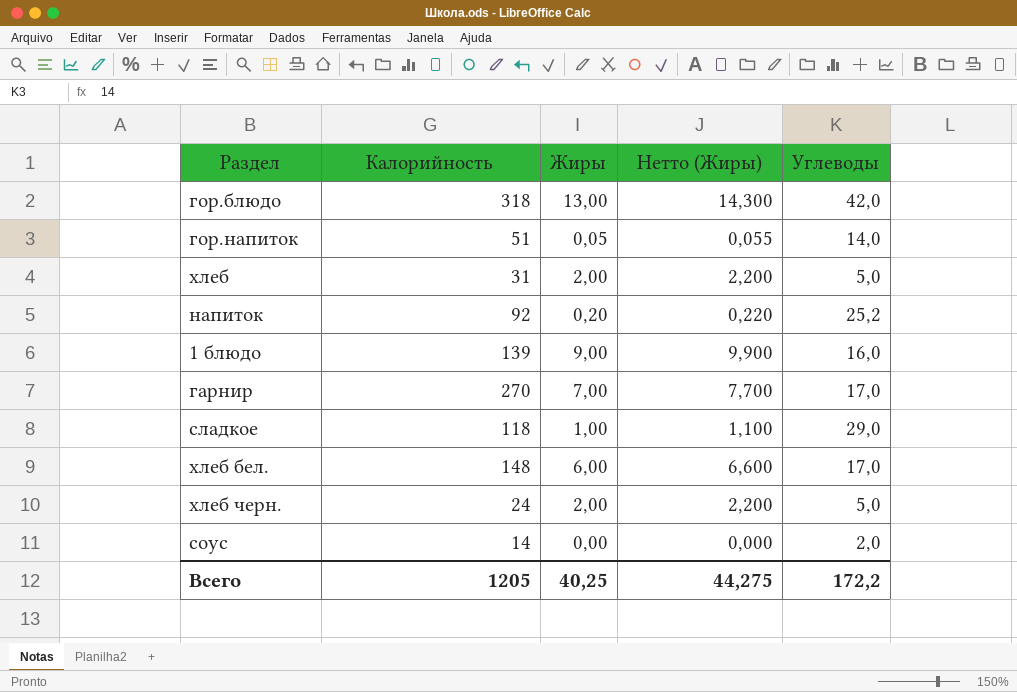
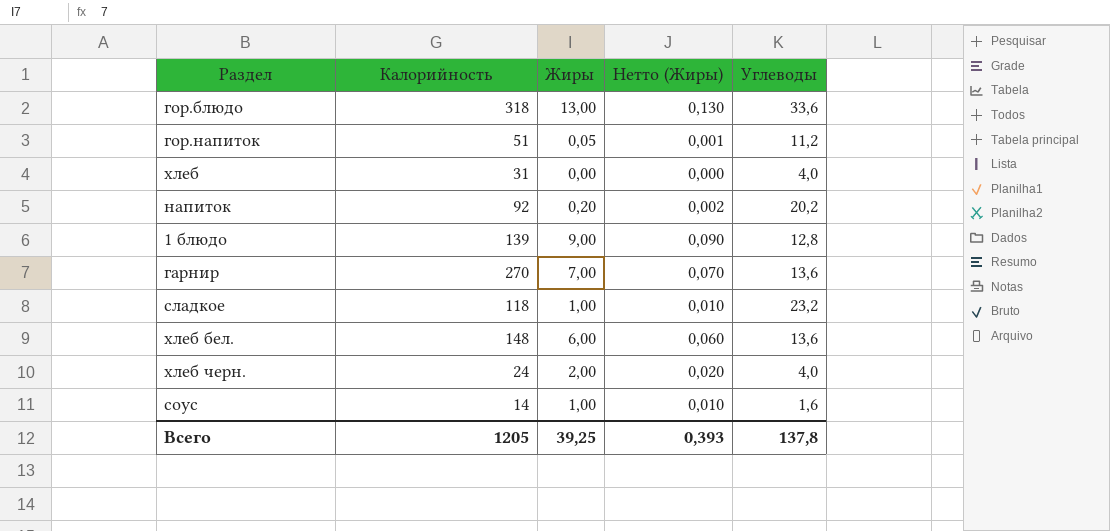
column Нетто (Жиры) | formula: [Жиры] * 1,1 -> [Жиры] * 0,01
гор.блюдо | Углеводы: 42,0 -> 33,6
гор.напиток | Углеводы: 14,0 -> 11,2
хлеб | Жиры: 2,00 -> 0,00
хлеб | Углеводы: 5,0 -> 4,0
напиток | Углеводы: 25,2 -> 20,2
1 блюдо | Углеводы: 16,0 -> 12,8
гарнир | Углеводы: 17,0 -> 13,6
сладкое | Углеводы: 29,0 -> 23,2
хлеб бел. | Углеводы: 17,0 -> 13,6
хлеб черн. | Углеводы: 5,0 -> 4,0
соус | Жиры: 0,00 -> 1,00
соус | Углеводы: 2,0 -> 1,6
Всего | Жиры: 40,25 -> 39,25
Всего | Нетто (Жиры): 44,275 -> 0,393
Всего | Углеводы: 172,2 -> 137,8

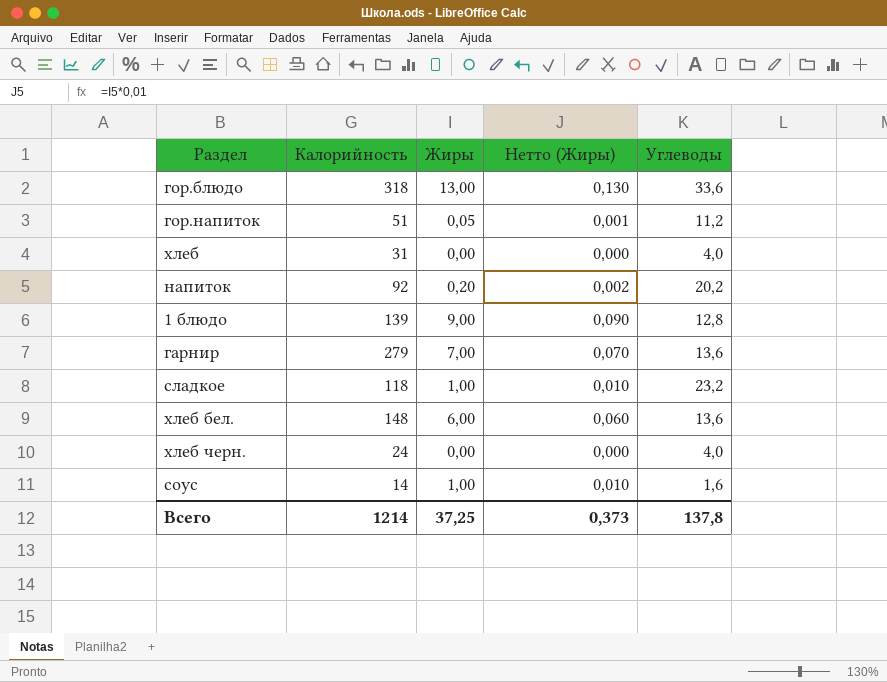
гарнир | Калорийность: 270 -> 279
хлеб черн. | Жиры: 2,00 -> 0,00
хлеб черн. | Нетто (Жиры): 0,020 -> 0,000
Всего | Калорийность: 1205 -> 1214
Всего | Жиры: 39,25 -> 37,25
Всего | Нетто (Жиры): 0,393 -> 0,373

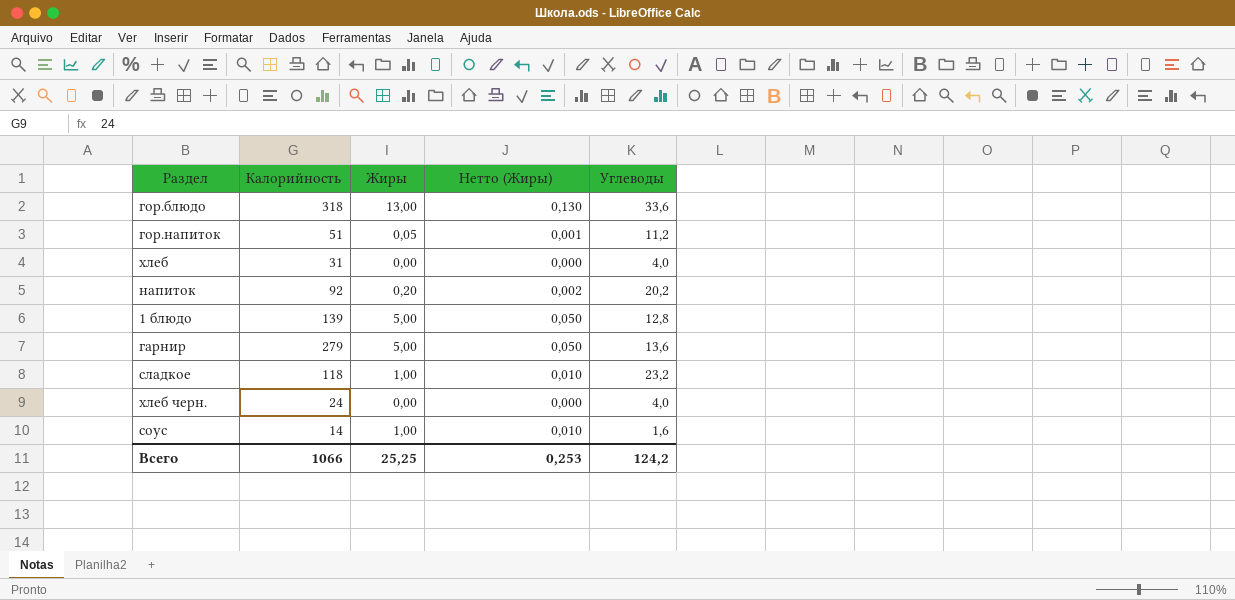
row хлеб бел.: 148 | 6,00 | 0,060 | 13,6 -> none
1 блюдо | Жиры: 9,00 -> 5,00
1 блюдо | Нетто (Жиры): 0,090 -> 0,050
гарнир | Жиры: 7,00 -> 5,00
гарнир | Нетто (Жиры): 0,070 -> 0,050
Всего | Калорийность: 1214 -> 1066
Всего | Жиры: 37,25 -> 25,25
Всего | Нетто (Жиры): 0,373 -> 0,253
Всего | Углеводы: 137,8 -> 124,2

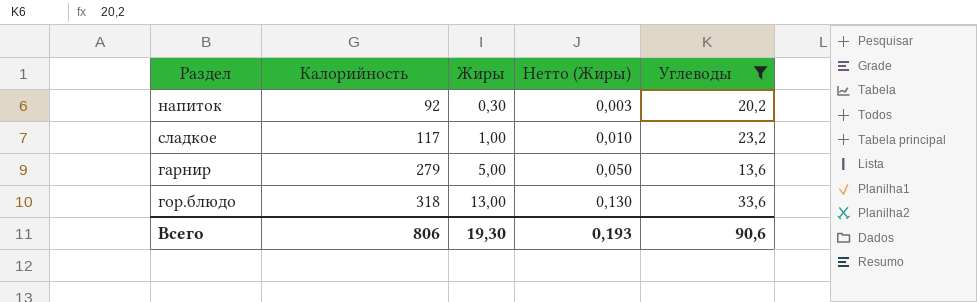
filter: none -> Углеводы >= 13,6
row order: none -> Калорийность ascending
напиток | Жиры: 0,20 -> 0,30
напиток | Нетто (Жиры): 0,002 -> 0,003
сладкое | Калорийность: 118 -> 117
Всего | Калорийность: 1066 -> 806
Всего | Жиры: 25,25 -> 19,30
Всего | Нетто (Жиры): 0,253 -> 0,193
Всего | Углеводы: 124,2 -> 90,6

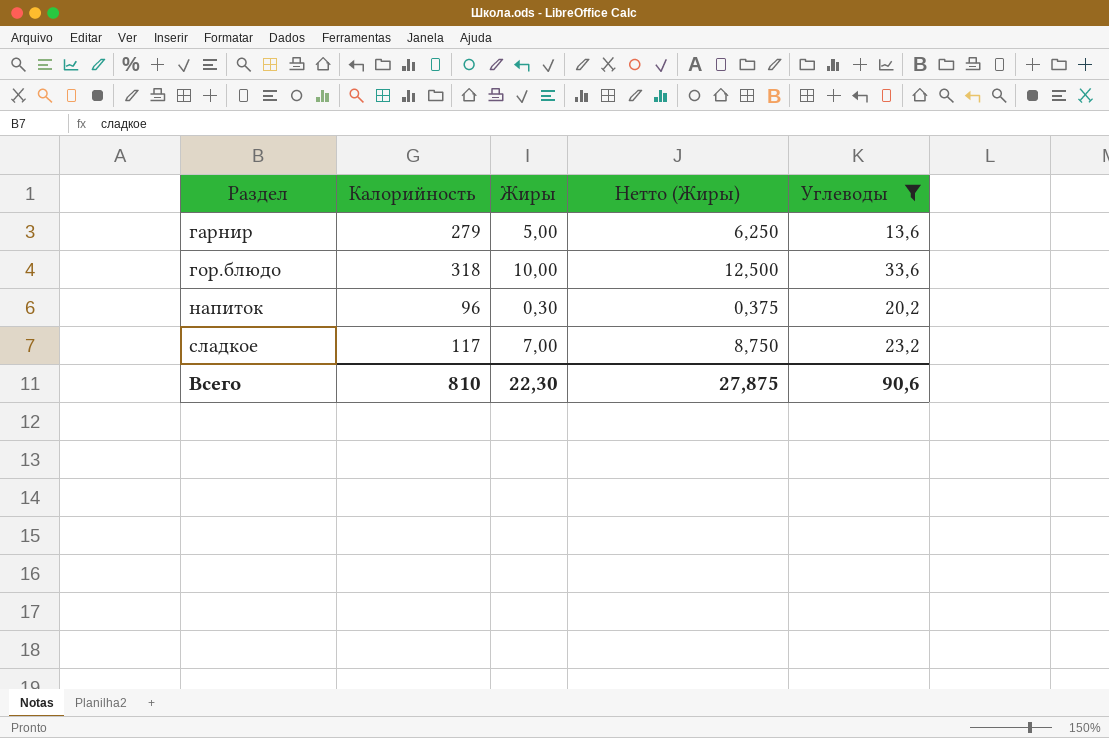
row order: Калорийность ascending -> Раздел ascending
column Нетто (Жиры) | formula: [Жиры] * 0,01 -> [Жиры] * 1,25
гор.блюдо | Жиры: 13,00 -> 10,00
напиток | Калорийность: 92 -> 96
сладкое | Жиры: 1,00 -> 7,00
Всего | Калорийность: 806 -> 810
Всего | Жиры: 19,30 -> 22,30
Всего | Нетто (Жиры): 0,193 -> 27,875

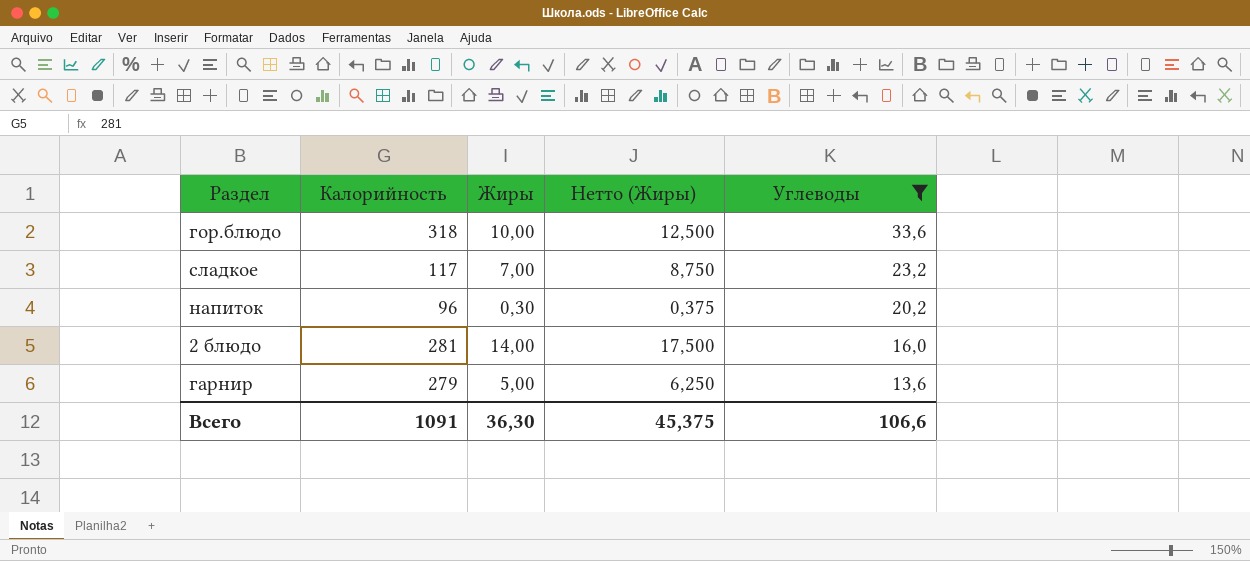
row order: Раздел ascending -> Углеводы descending
row 2 блюдо: none -> 281 | 14,00 | 17,500 | 16,0
Всего | Калорийность: 810 -> 1091
Всего | Жиры: 22,30 -> 36,30
Всего | Нетто (Жиры): 27,875 -> 45,375
Всего | Углеводы: 90,6 -> 106,6

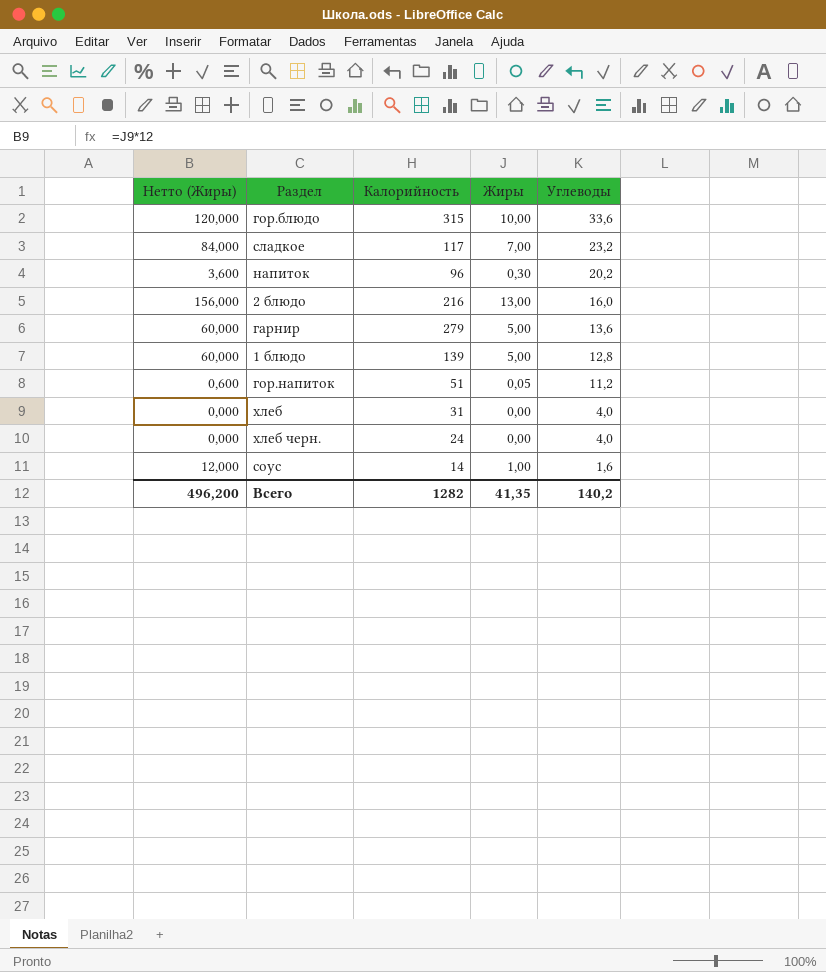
filter: Углеводы >= 13,6 -> none
column Нетто (Жиры) | formula: [Жиры] * 1,25 -> [Жиры] * 12
column Нетто (Жиры) | position: 4 -> 1
гор.блюдо | Калорийность: 318 -> 315
2 блюдо | Калорийность: 281 -> 216
2 блюдо | Жиры: 14,00 -> 13,00
Всего | Нетто (Жиры): 45,375 -> 496,200
Всего | Калорийность: 1091 -> 1282
Всего | Жиры: 36,30 -> 41,35
Всего | Углеводы: 106,6 -> 140,2

